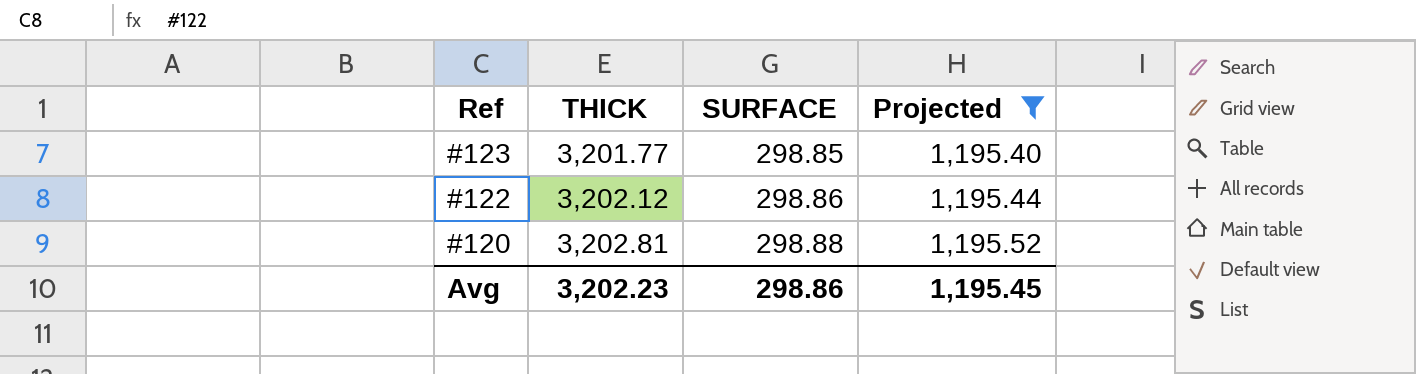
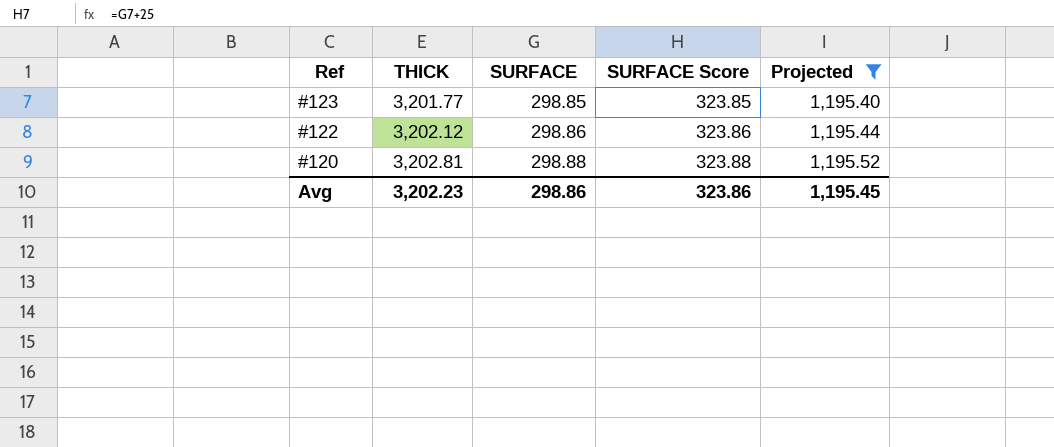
column SURFACE Score | formula: none -> [SURFACE] + 25

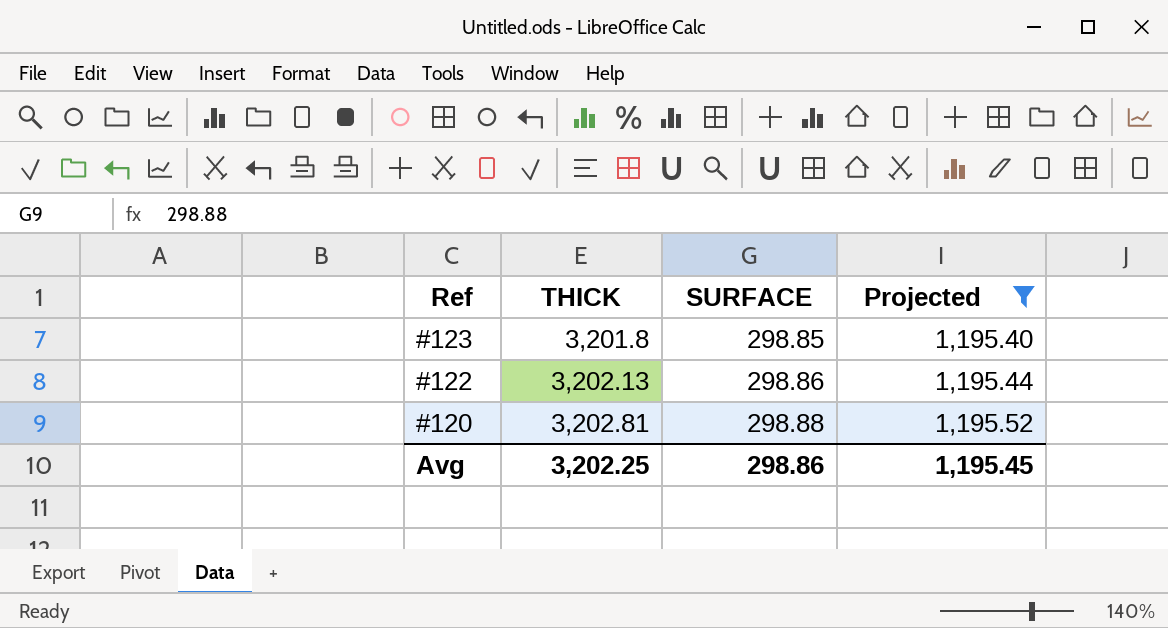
column SURFACE Score | formula: [SURFACE] + 25 -> none
#123 | THICK: 3,201.77 -> 3,201.8
#122 | THICK: 3,202.12 -> 3,202.13
Avg | THICK: 3,202.23 -> 3,202.25

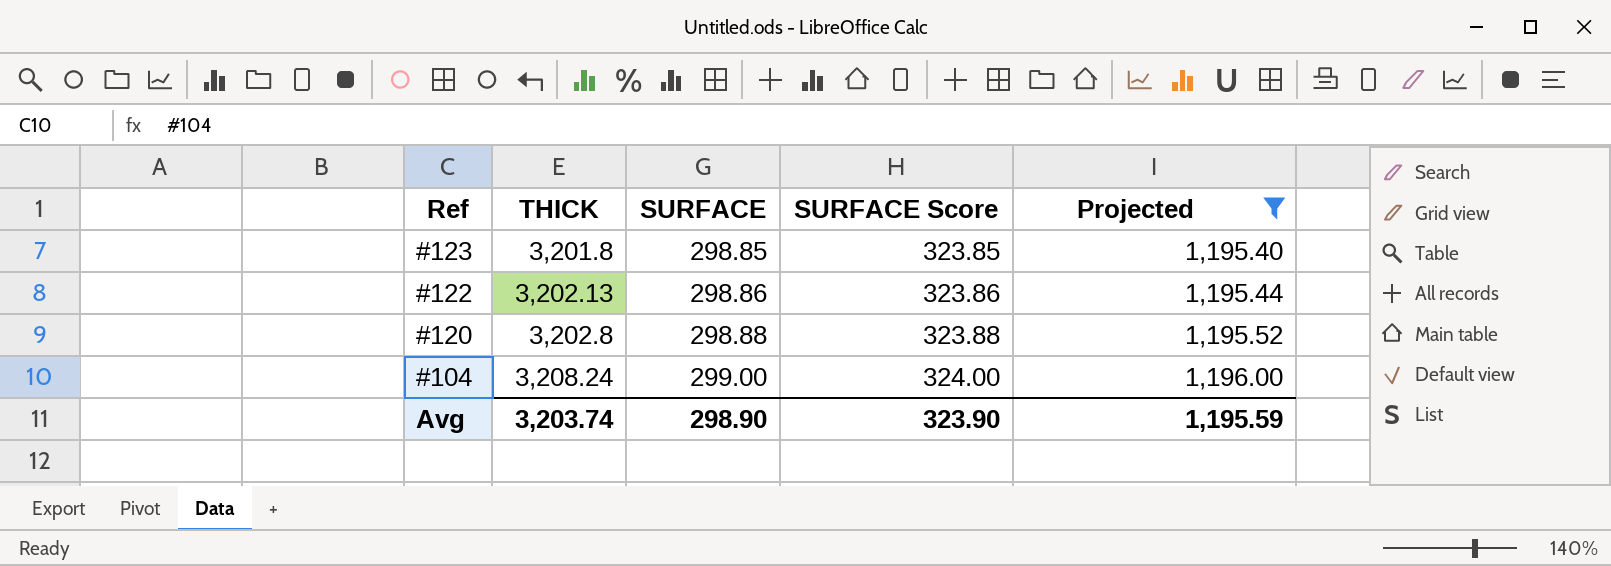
column SURFACE Score | formula: none -> [SURFACE] + 25
#120 | THICK: 3,202.81 -> 3,202.8
row #104: none -> 3,208.24 | 299.00 | 324.00 | 1,196.00
Avg | THICK: 3,202.25 -> 3,203.74
Avg | SURFACE: 298.86 -> 298.90
Avg | Projected: 1,195.45 -> 1,195.59

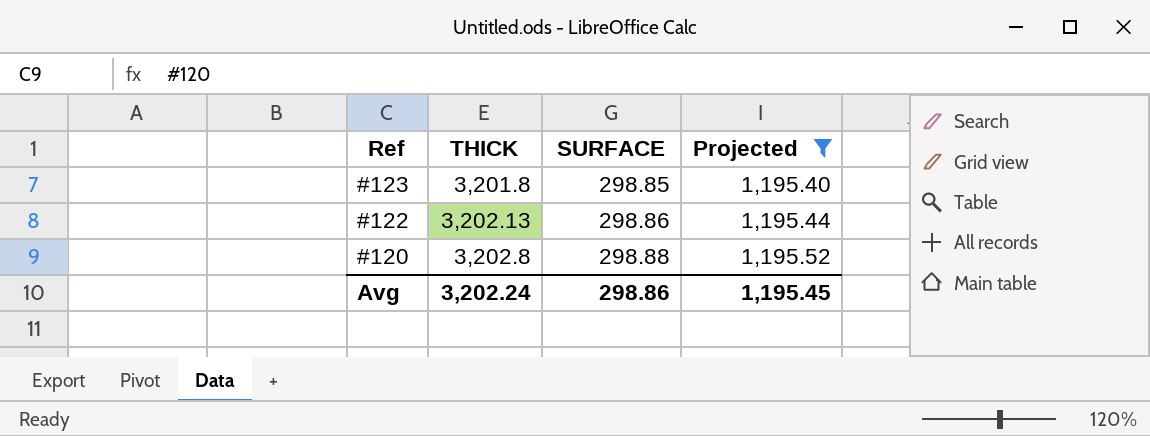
column SURFACE Score | formula: [SURFACE] + 25 -> none
row #104: 3,208.24 | 299.00 | 324.00 | 1,196.00 -> none
Avg | THICK: 3,203.74 -> 3,202.24
Avg | SURFACE: 298.90 -> 298.86
Avg | Projected: 1,195.59 -> 1,195.45

